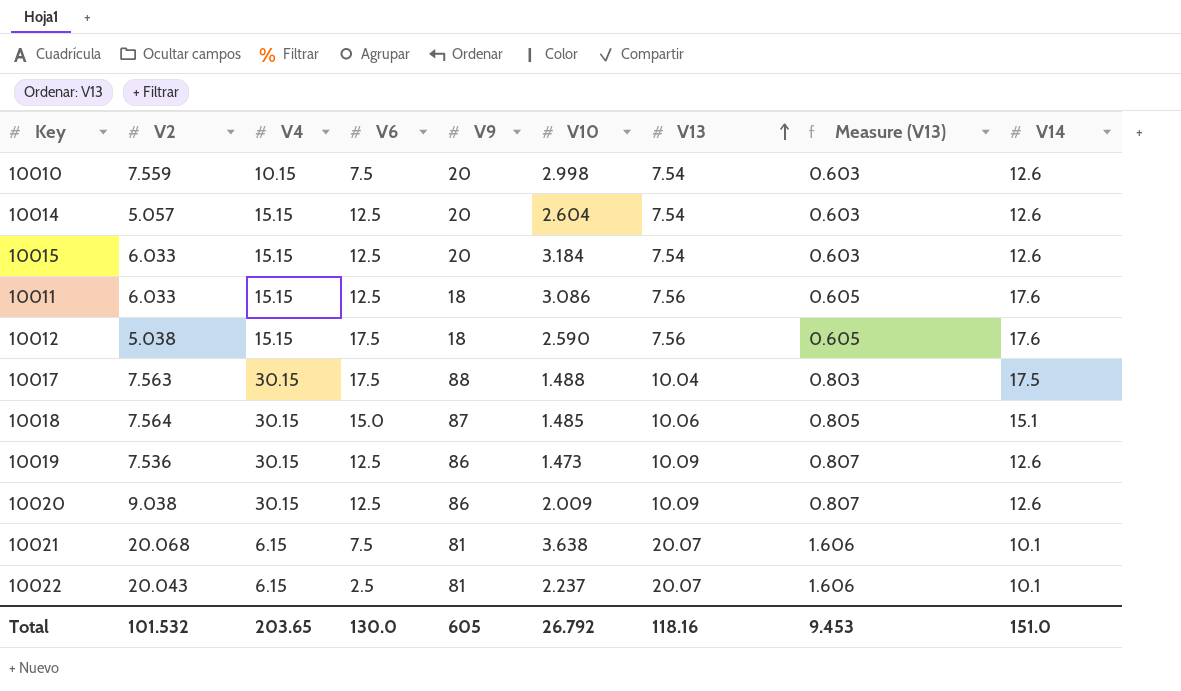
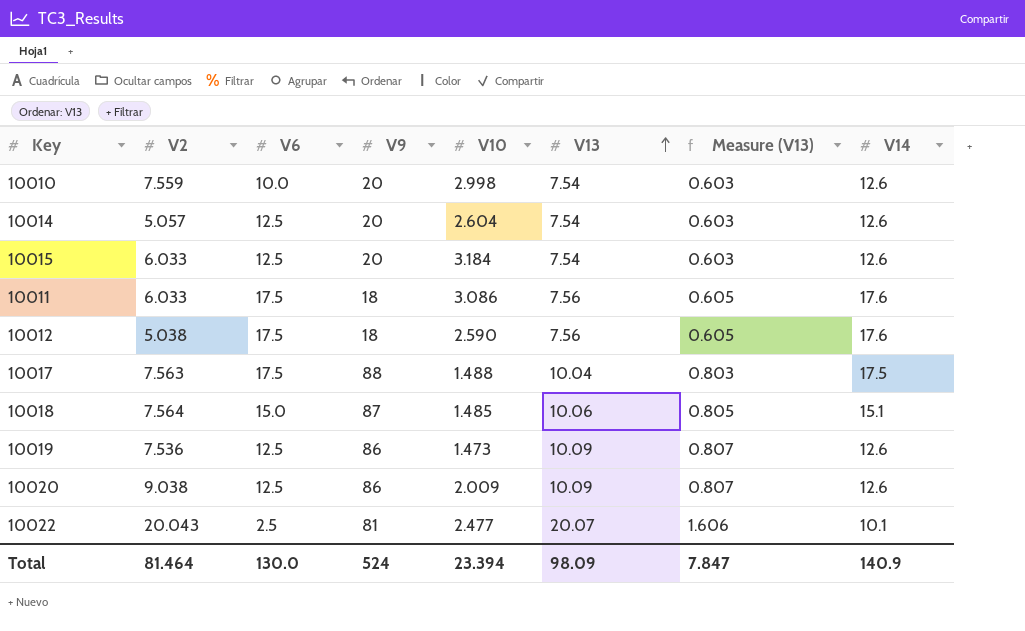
column V4 | position: 3 -> none
row 10021: 20.068 | 6.15 | 7.5 | 81 | 3.638 | 20.07 | 1.606 | 10.1 -> none
10010 | V6: 7.5 -> 10.0
10011 | V6: 12.5 -> 17.5
10022 | V10: 2.237 -> 2.477
Total | V2: 101.532 -> 81.464
Total | V9: 605 -> 524
Total | V10: 26.792 -> 23.394
Total | V13: 118.16 -> 98.09
Total | Measure (V13): 9.453 -> 7.847
Total | V14: 151.0 -> 140.9

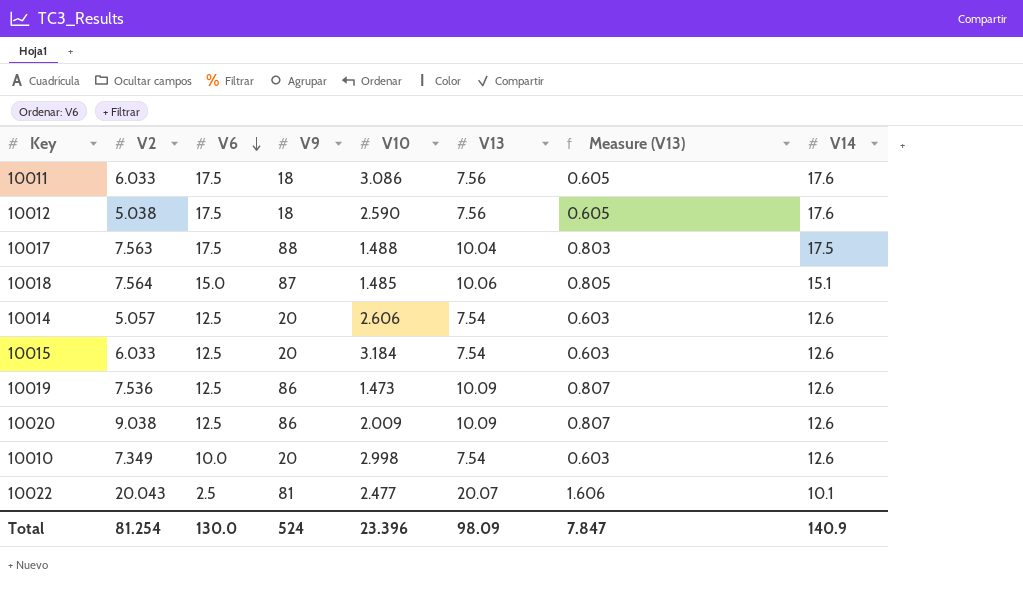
row order: V13 ascending -> V6 descending
10014 | V10: 2.604 -> 2.606
10010 | V2: 7.559 -> 7.349
Total | V2: 81.464 -> 81.254
Total | V10: 23.394 -> 23.396

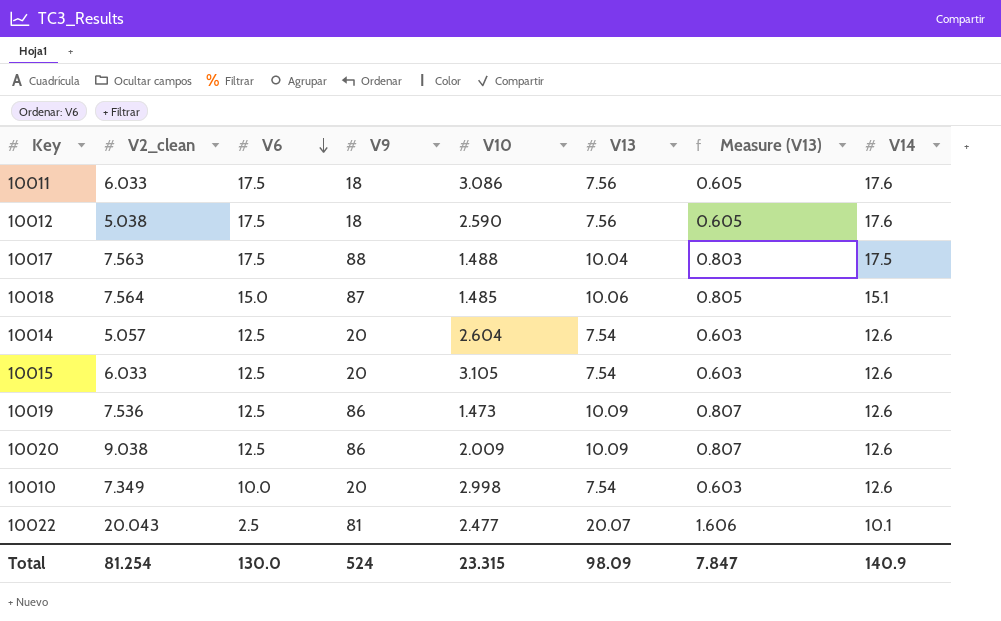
column name: V2 -> V2_clean
10014 | V10: 2.606 -> 2.604
10015 | V10: 3.184 -> 3.105
Total | V10: 23.396 -> 23.315

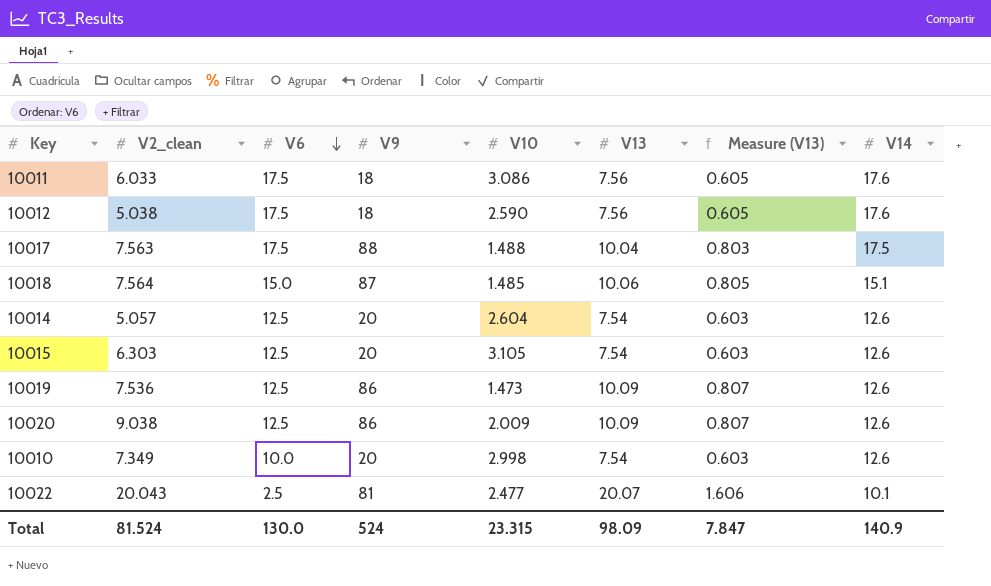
10015 | V2_clean: 6.033 -> 6.303
Total | V2_clean: 81.254 -> 81.524

